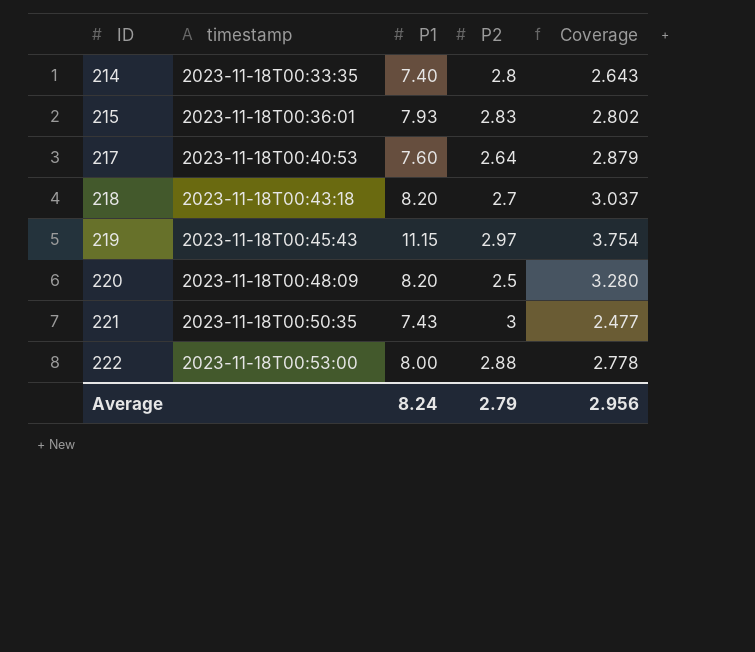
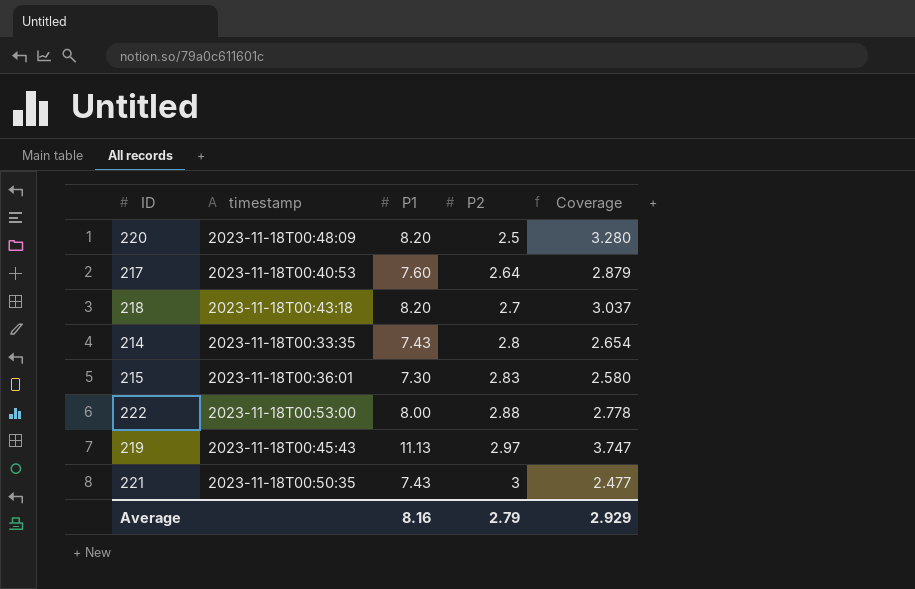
row order: ID ascending -> P2 ascending
214 | P1: 7.40 -> 7.43
214 | Coverage: 2.643 -> 2.654
215 | P1: 7.93 -> 7.30
215 | Coverage: 2.802 -> 2.580
219 | P1: 11.15 -> 11.13
219 | Coverage: 3.754 -> 3.747
Average | P1: 8.24 -> 8.16
Average | Coverage: 2.956 -> 2.929

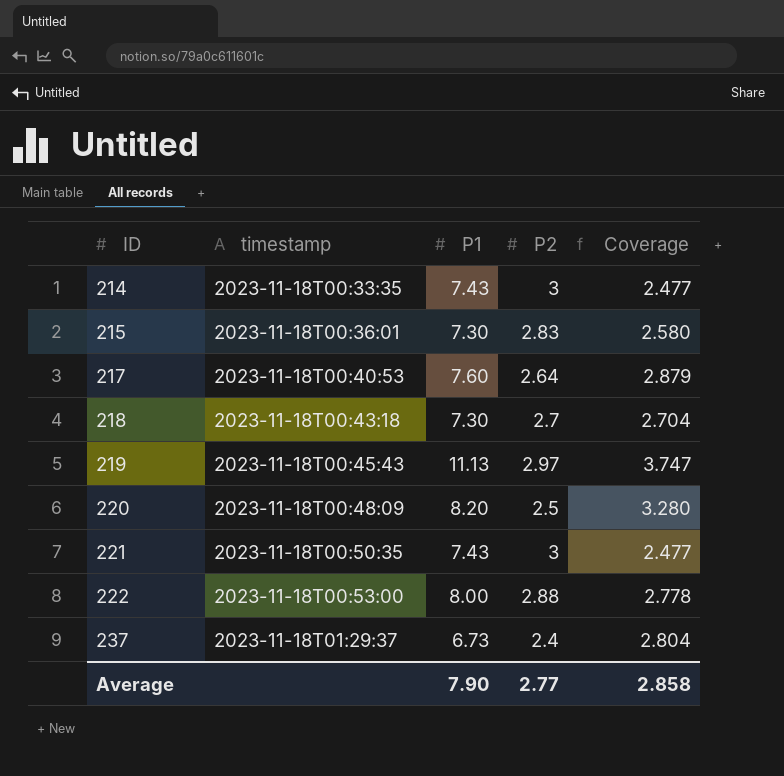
row order: P2 ascending -> ID ascending
214 | P2: 2.8 -> 3
214 | Coverage: 2.654 -> 2.477
218 | P1: 8.20 -> 7.30
218 | Coverage: 3.037 -> 2.704
row 237: none -> 2023-11-18T01:29:37 | 6.73 | 2.4 | 2.804
Average | P1: 8.16 -> 7.90
Average | P2: 2.79 -> 2.77
Average | Coverage: 2.929 -> 2.858

